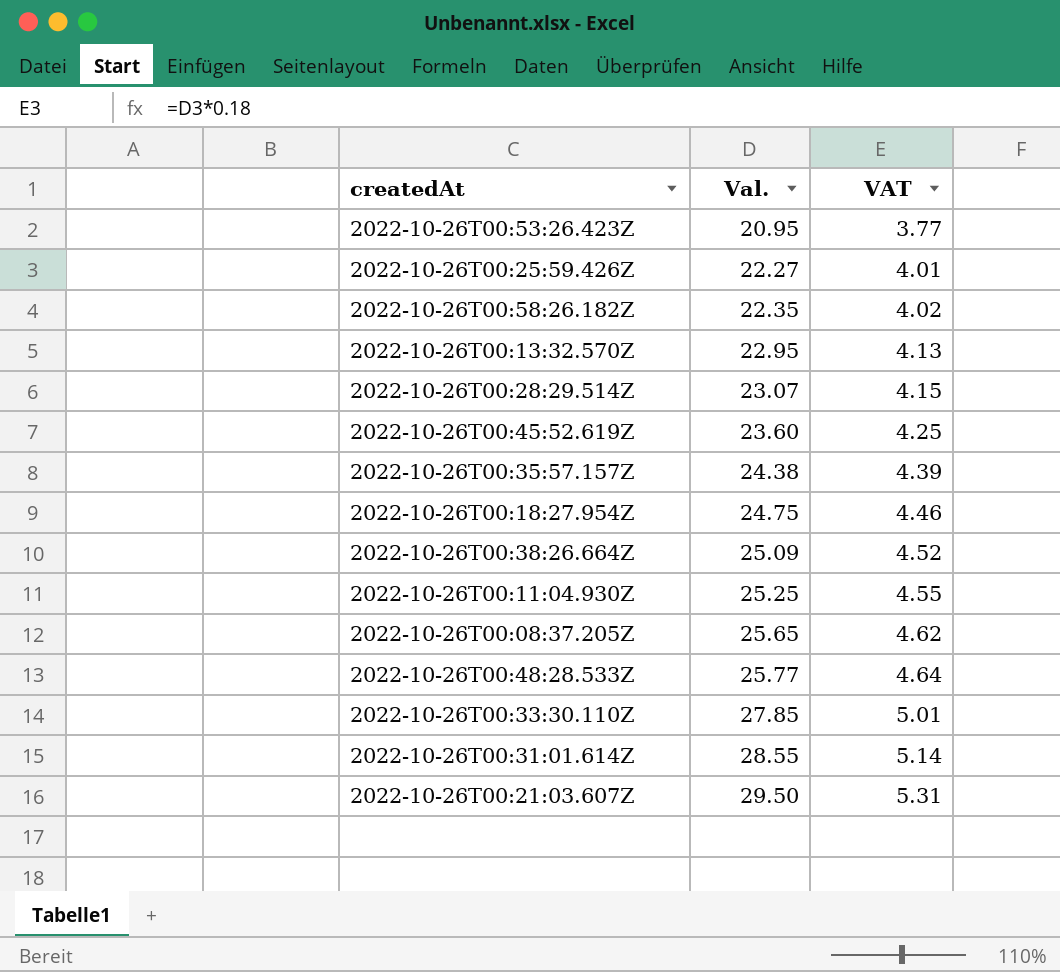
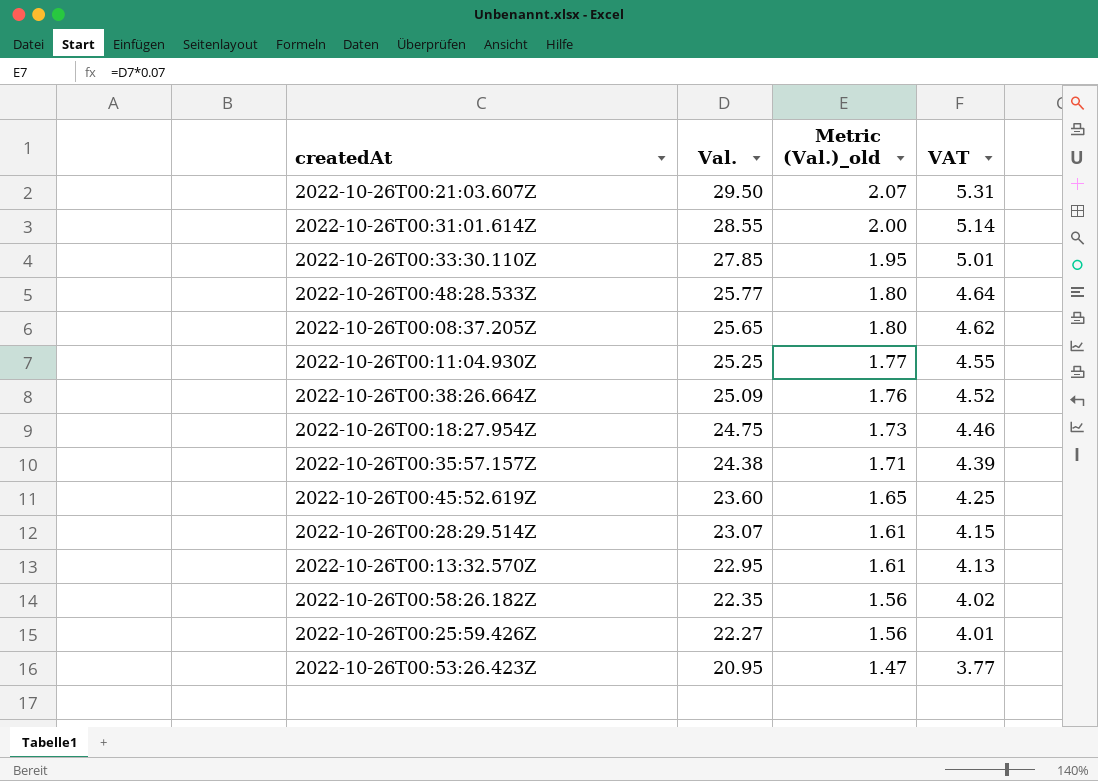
row order: Val. ascending -> Val. descending
column Metric (Val.)_old | formula: none -> [Val.] * 0.07

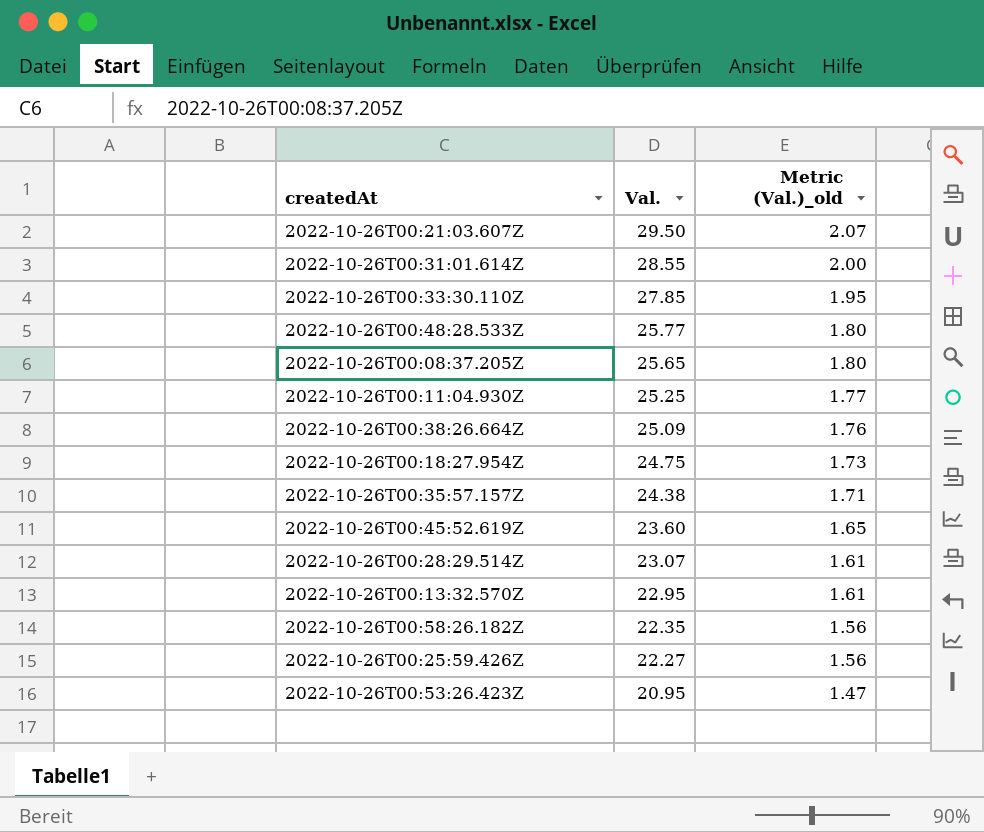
column VAT | formula: [Val.] * 0.18 -> none

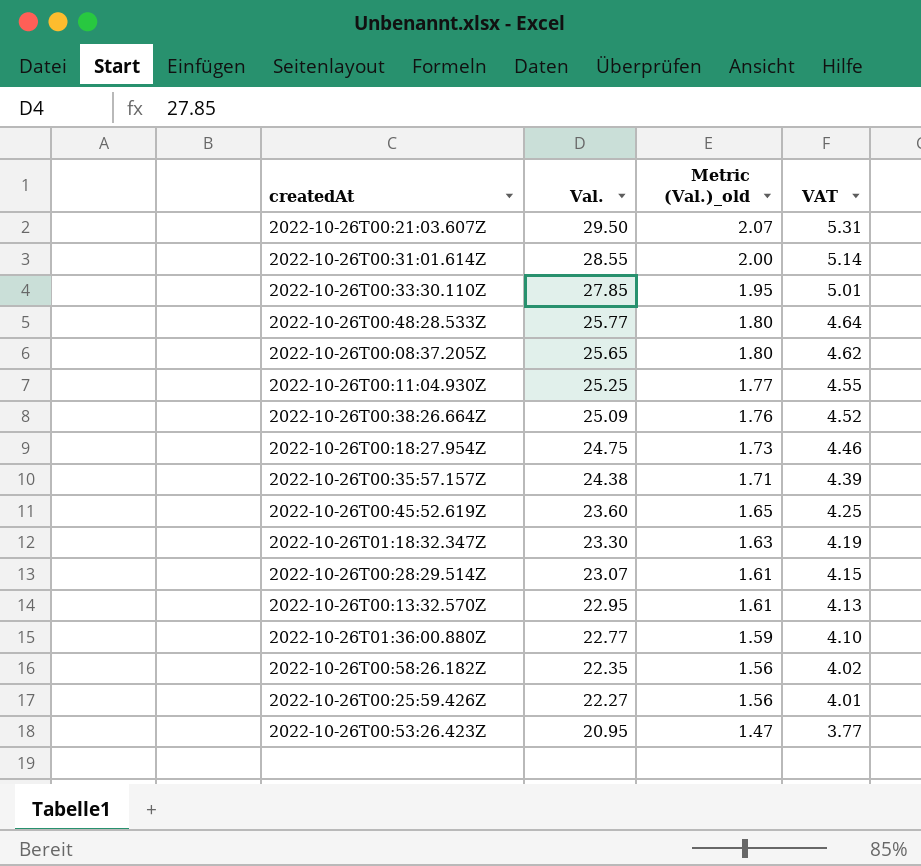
column VAT | formula: none -> [Val.] * 0.18
row 2022-10-26T01:18:32.347Z: none -> 23.30 | 1.63 | 4.19
row 2022-10-26T01:36:00.880Z: none -> 22.77 | 1.59 | 4.10

